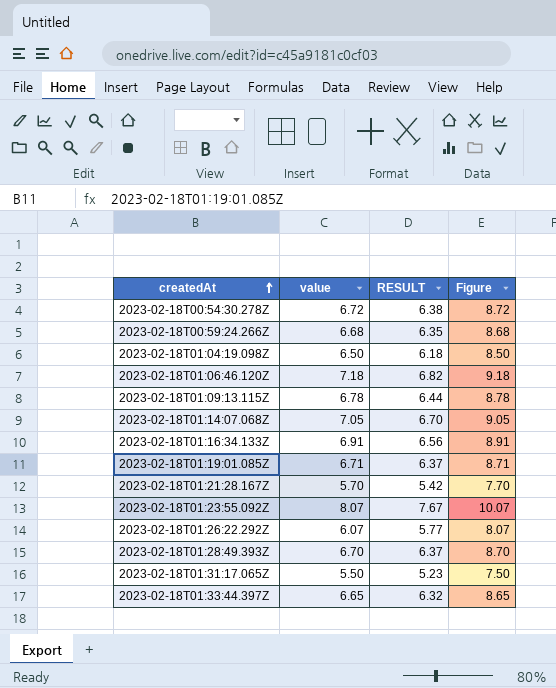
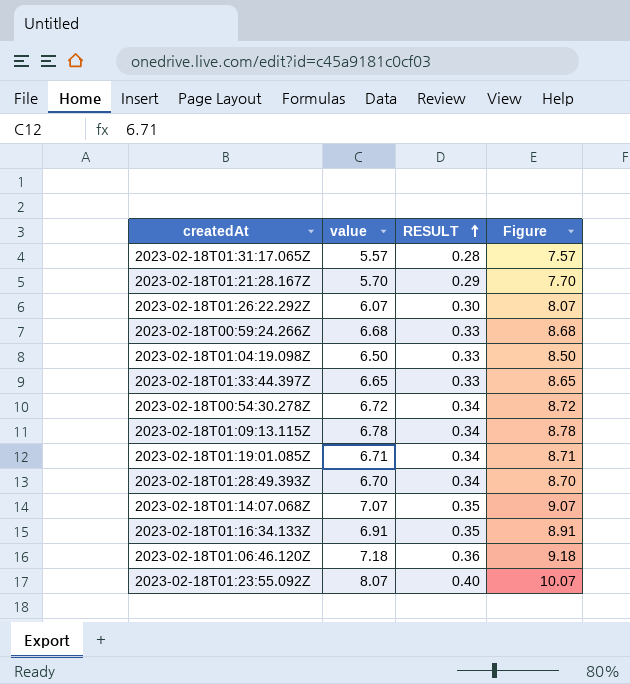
row order: createdAt ascending -> RESULT ascending
column RESULT | formula: [value] * 0.95 -> [value] * 0.05
2023-02-18T01:31:17.065Z | value: 5.50 -> 5.57
2023-02-18T01:31:17.065Z | Figure: 7.50 -> 7.57
2023-02-18T01:14:07.068Z | value: 7.05 -> 7.07
2023-02-18T01:14:07.068Z | Figure: 9.05 -> 9.07

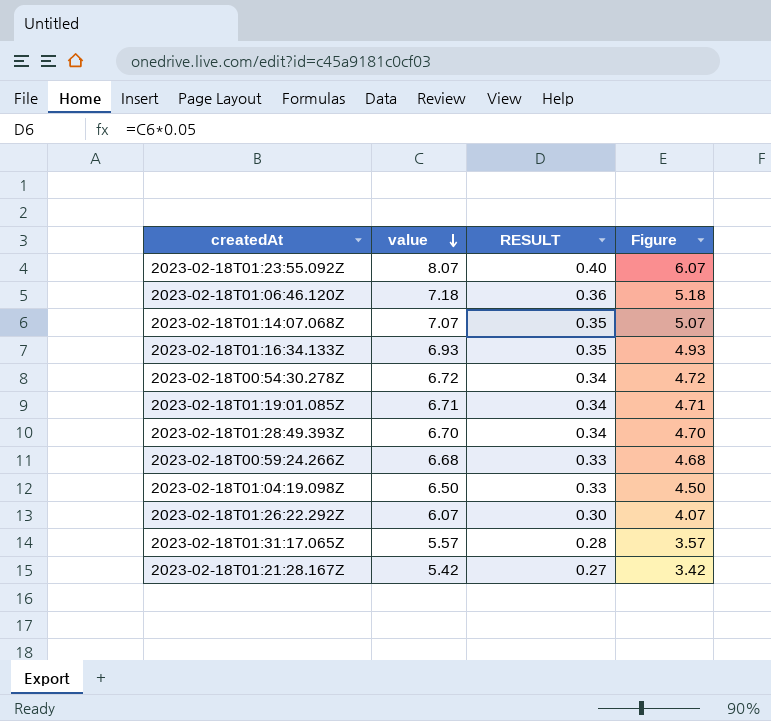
row order: RESULT ascending -> value descending
column Figure | formula: [value] + 2 -> [value] - 2
row 2023-02-18T01:33:44.397Z: 6.65 | 0.33 | 8.65 -> none
row 2023-02-18T01:09:13.115Z: 6.78 | 0.34 | 8.78 -> none
2023-02-18T01:16:34.133Z | value: 6.91 -> 6.93
2023-02-18T01:21:28.167Z | value: 5.70 -> 5.42
2023-02-18T01:21:28.167Z | RESULT: 0.29 -> 0.27

